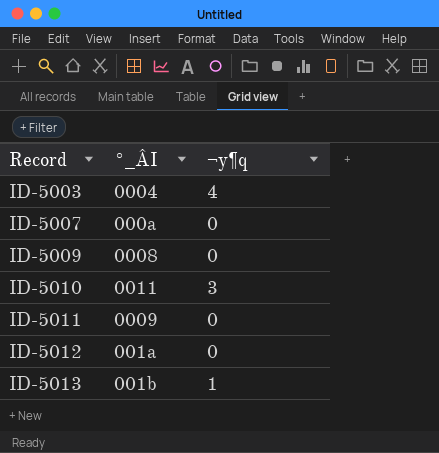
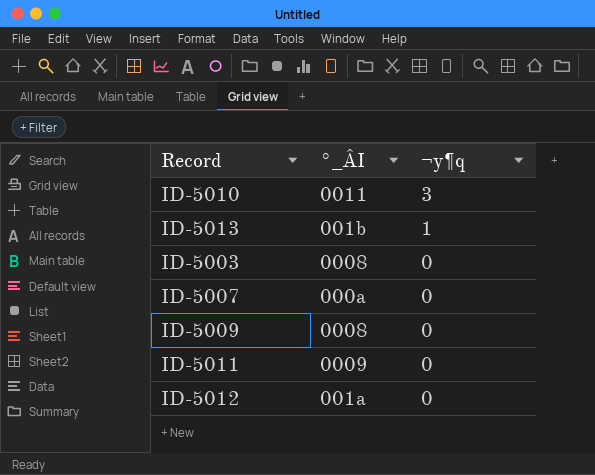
row order: Record ascending -> ¬y¶q descending
ID-5003 | °_ÂI: 0004 -> 0008
ID-5003 | ¬y¶q: 4 -> 0

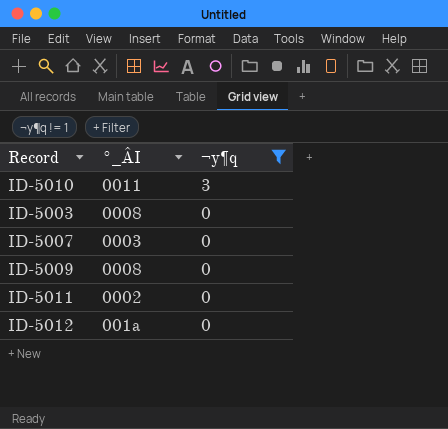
filter: none -> ¬y¶q != 1
ID-5007 | °_ÂI: 000a -> 0003
ID-5011 | °_ÂI: 0009 -> 0002

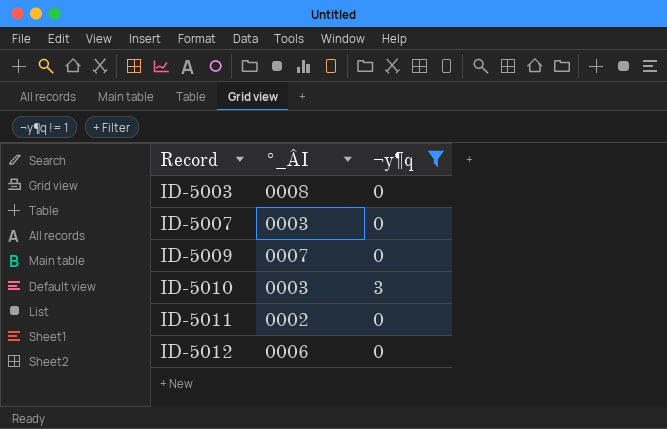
row order: ¬y¶q descending -> Record ascending
ID-5009 | °_ÂI: 0008 -> 0007
ID-5010 | °_ÂI: 0011 -> 0003
ID-5012 | °_ÂI: 001a -> 0006

